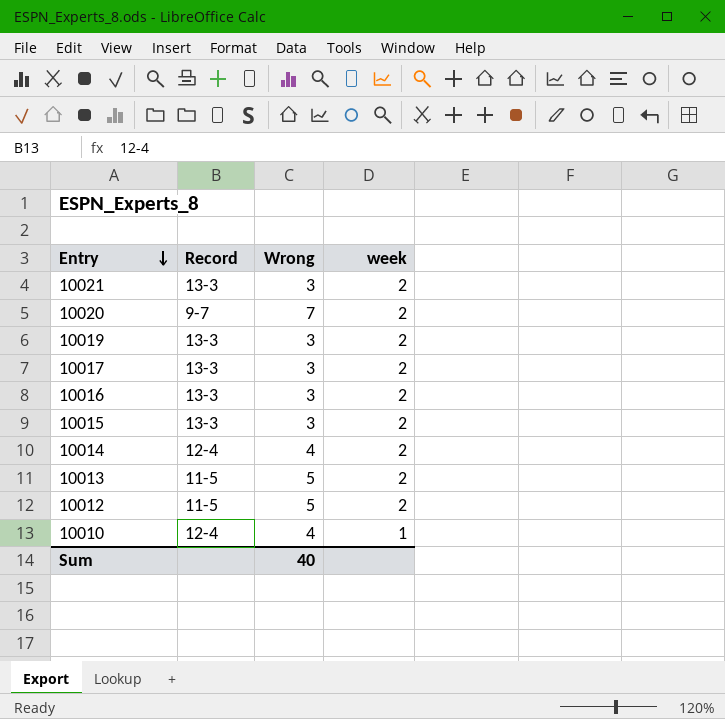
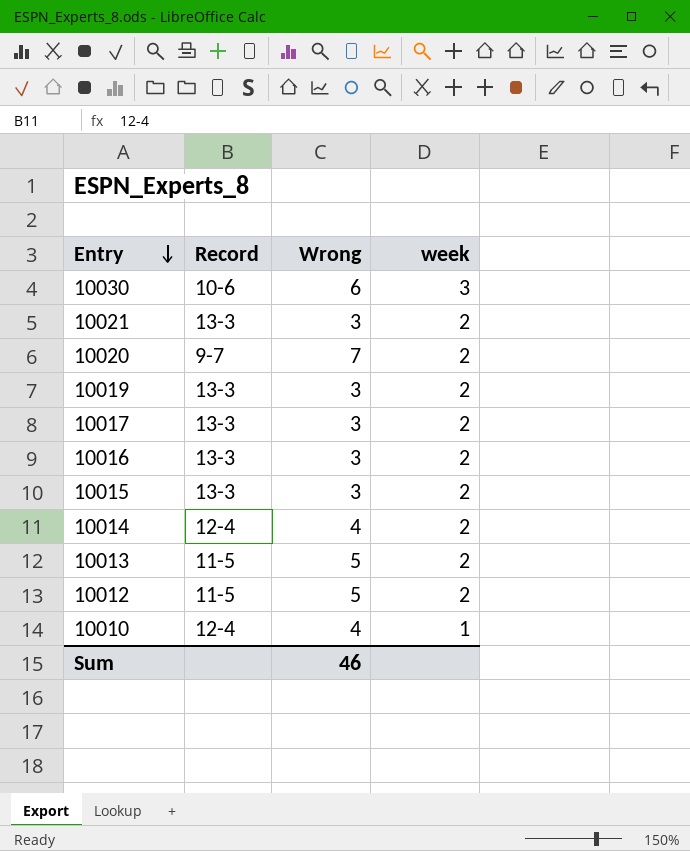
row 10030: none -> 10-6 | 6 | 3
Sum | Wrong: 40 -> 46

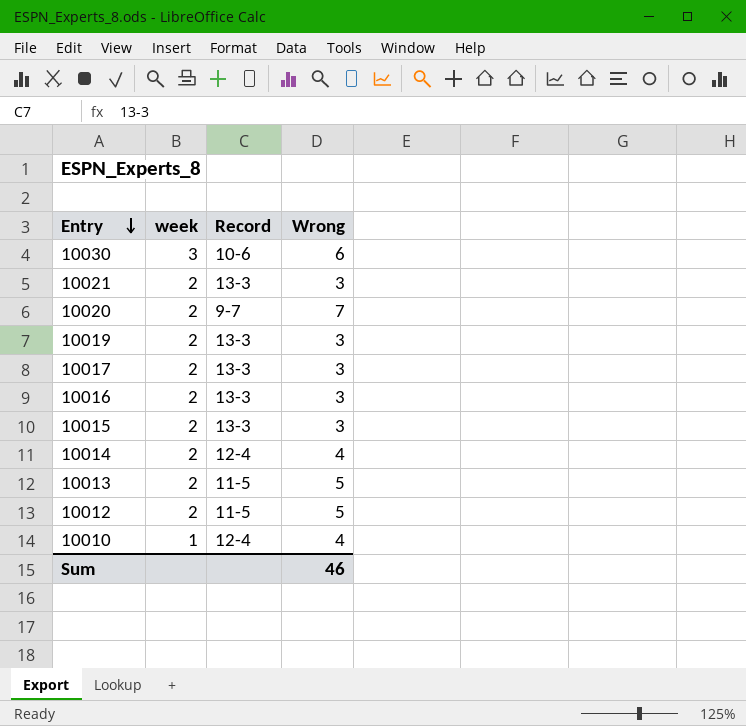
column week | position: 4 -> 2

